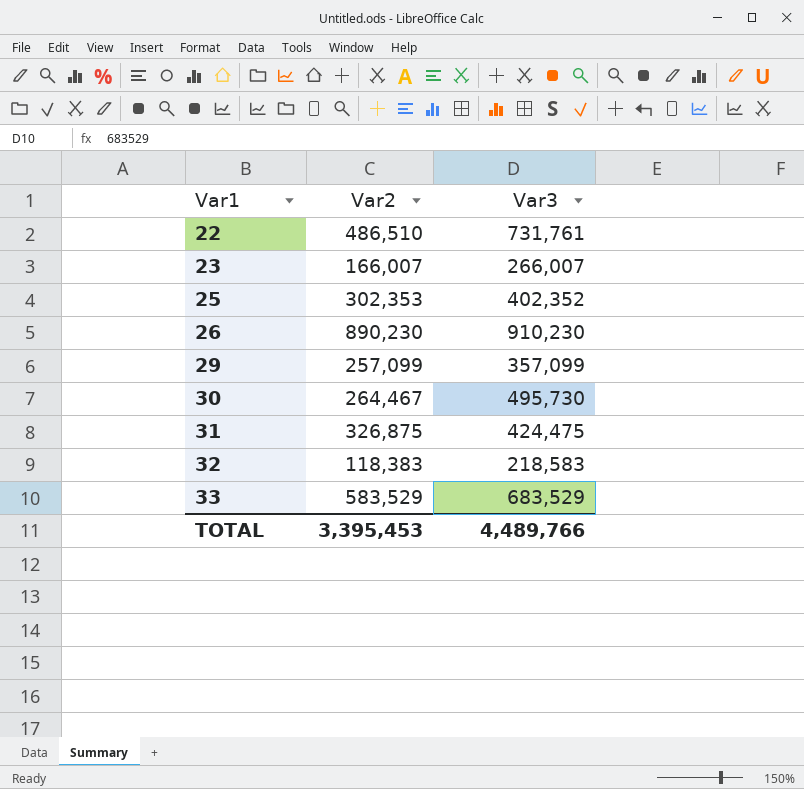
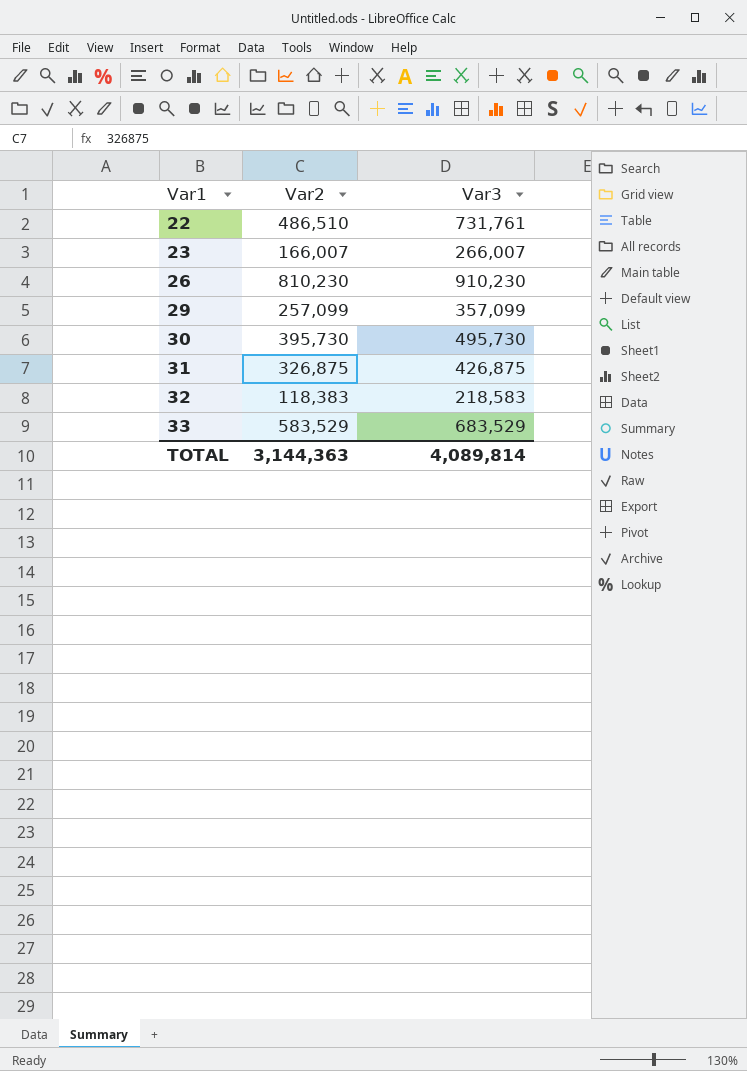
row 25: 302,353 | 402,352 -> none
26 | Var2: 890,230 -> 810,230
30 | Var2: 264,467 -> 395,730
31 | Var3: 424,475 -> 426,875
TOTAL | Var2: 3,395,453 -> 3,144,363
TOTAL | Var3: 4,489,766 -> 4,089,814

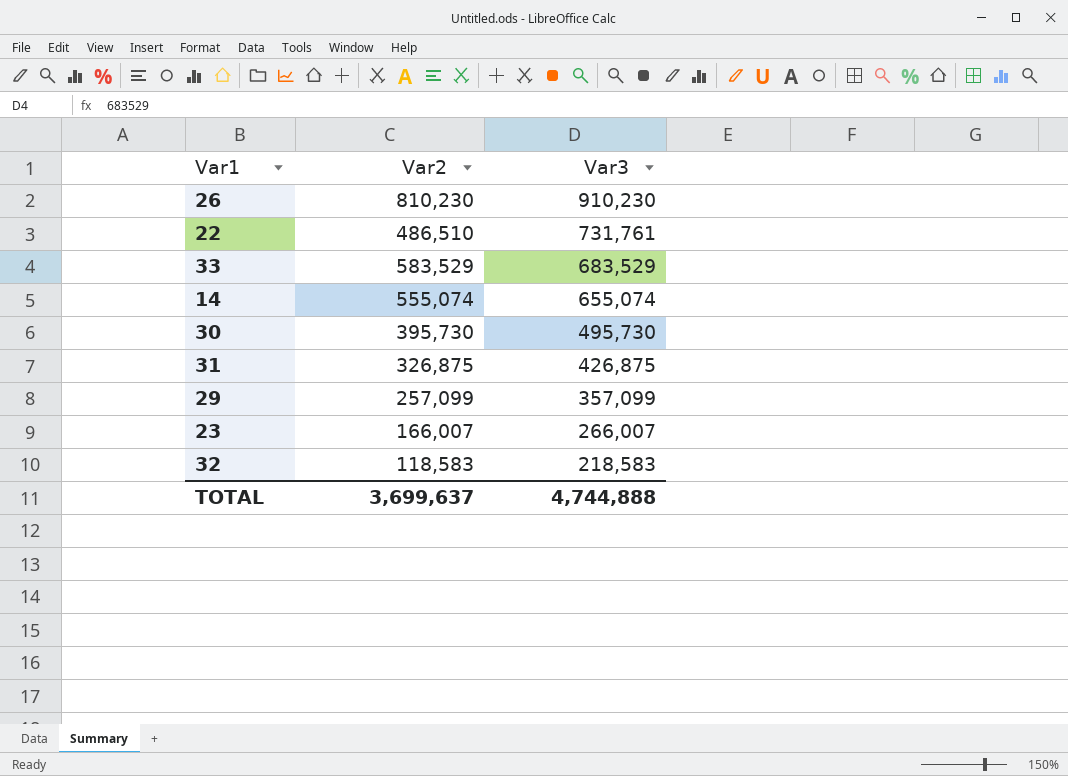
row order: Var1 ascending -> Var3 descending
row 14: none -> 555,074 | 655,074
32 | Var2: 118,383 -> 118,583
TOTAL | Var2: 3,144,363 -> 3,699,637
TOTAL | Var3: 4,089,814 -> 4,744,888

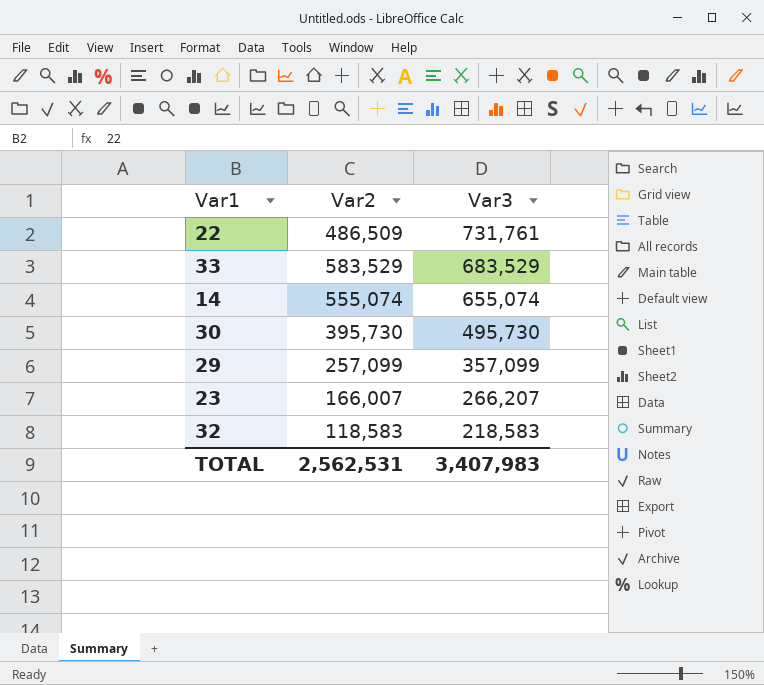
row 26: 810,230 | 910,230 -> none
row 31: 326,875 | 426,875 -> none
22 | Var2: 486,510 -> 486,509
23 | Var3: 266,007 -> 266,207
TOTAL | Var2: 3,699,637 -> 2,562,531
TOTAL | Var3: 4,744,888 -> 3,407,983

